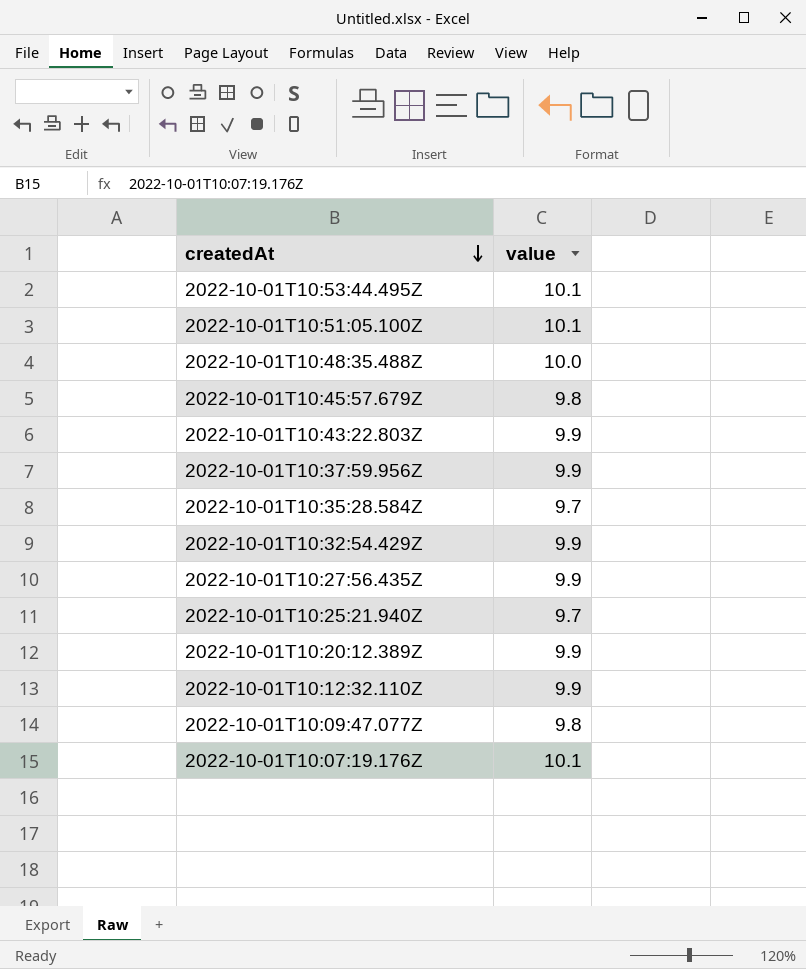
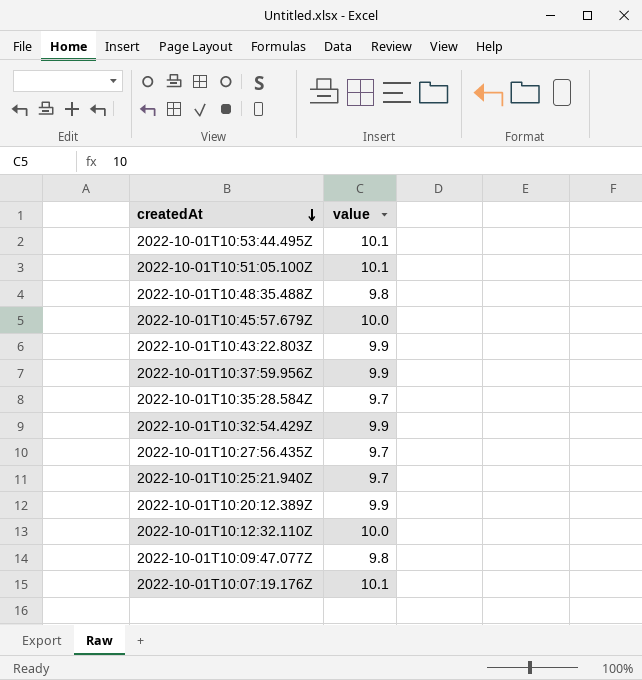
2022-10-01T10:48:35.488Z | value: 10.0 -> 9.8
2022-10-01T10:45:57.679Z | value: 9.8 -> 10.0
2022-10-01T10:27:56.435Z | value: 9.9 -> 9.7
2022-10-01T10:12:32.110Z | value: 9.9 -> 10.0

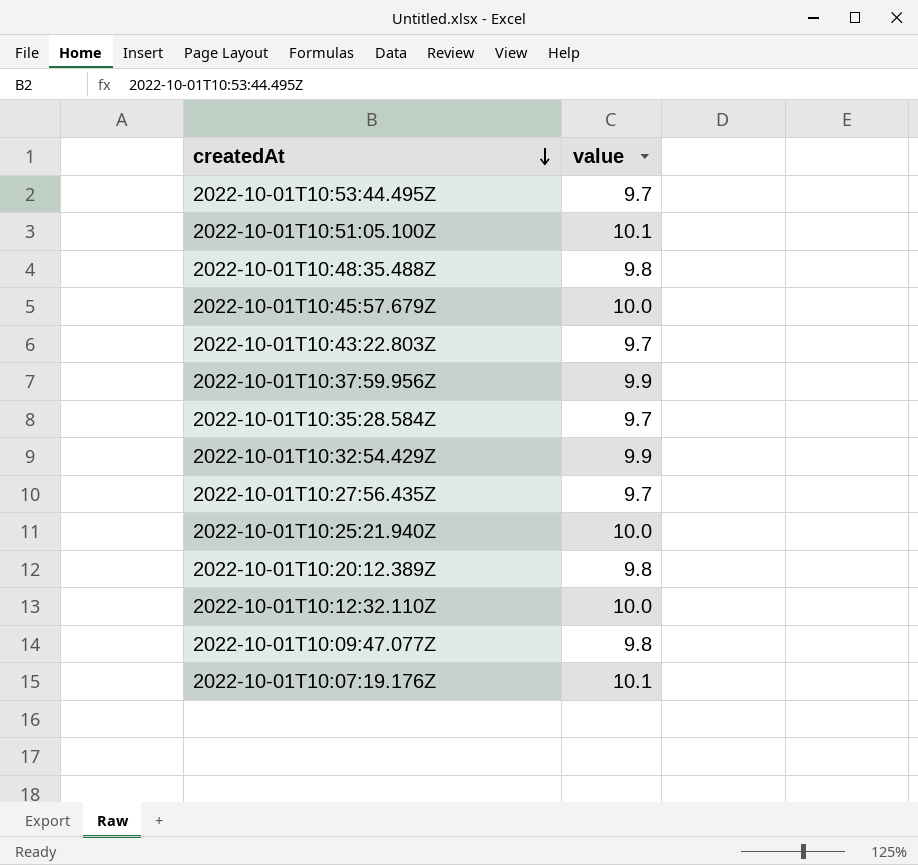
2022-10-01T10:53:44.495Z | value: 10.1 -> 9.7
2022-10-01T10:43:22.803Z | value: 9.9 -> 9.7
2022-10-01T10:25:21.940Z | value: 9.7 -> 10.0
2022-10-01T10:20:12.389Z | value: 9.9 -> 9.8

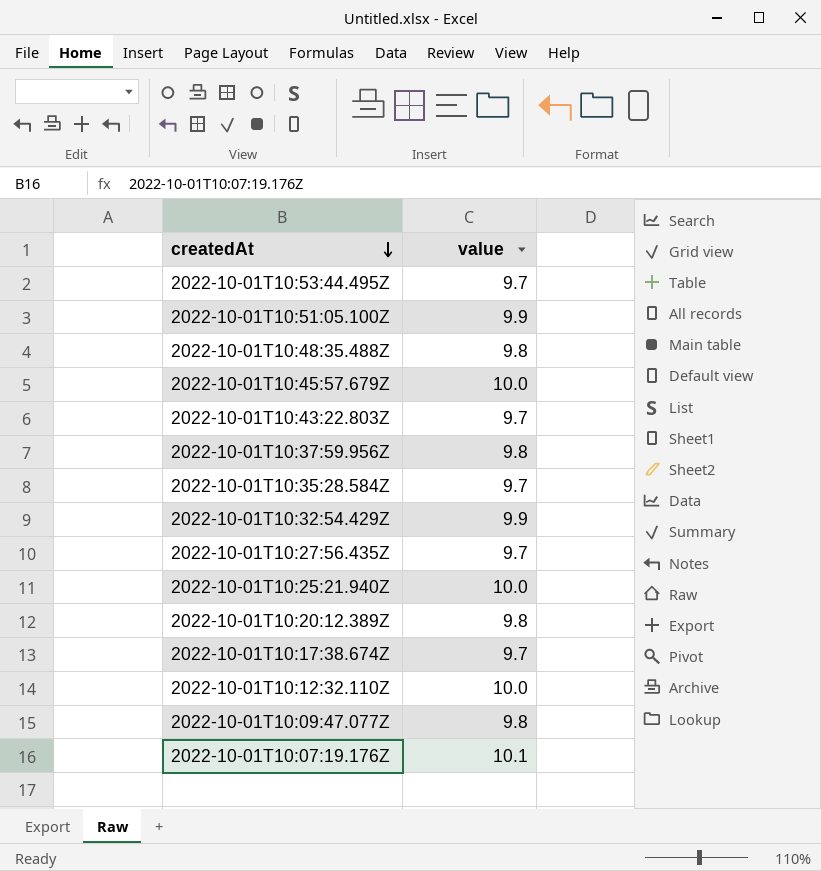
2022-10-01T10:51:05.100Z | value: 10.1 -> 9.9
2022-10-01T10:37:59.956Z | value: 9.9 -> 9.8
row 2022-10-01T10:17:38.674Z: none -> 9.7

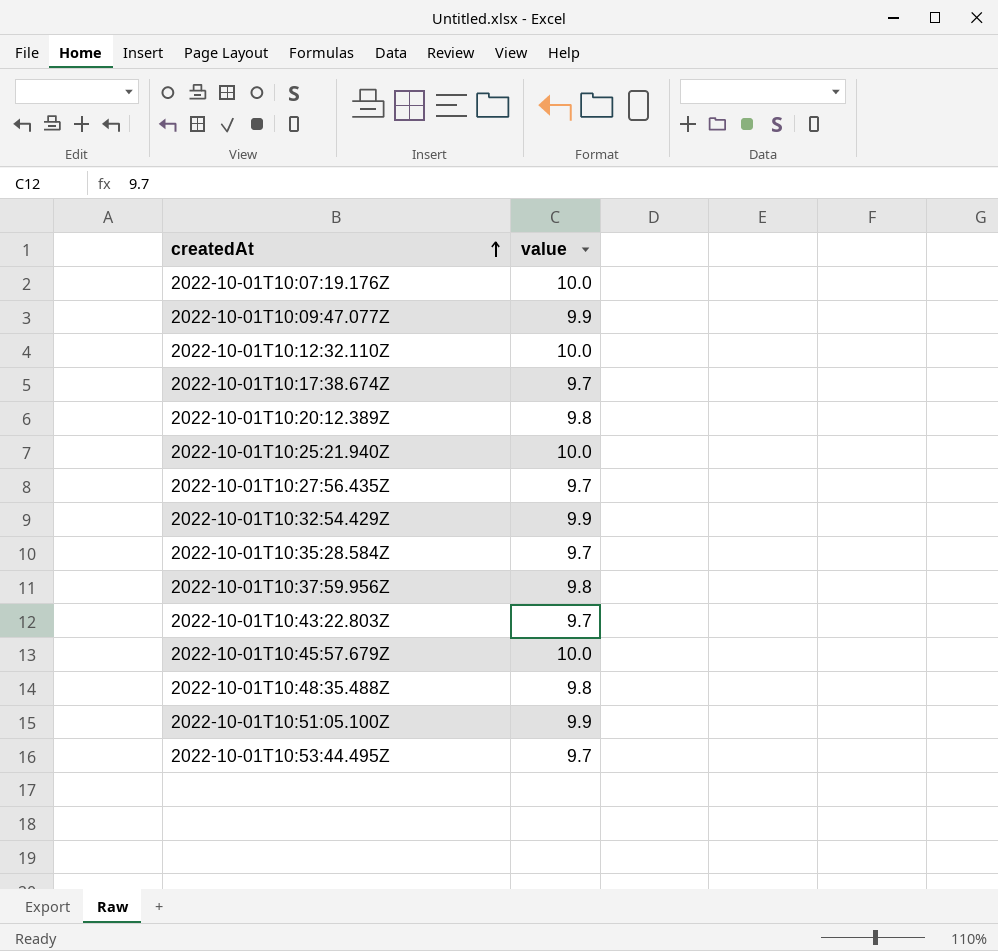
row order: createdAt descending -> createdAt ascending
2022-10-01T10:07:19.176Z | value: 10.1 -> 10.0
2022-10-01T10:09:47.077Z | value: 9.8 -> 9.9

